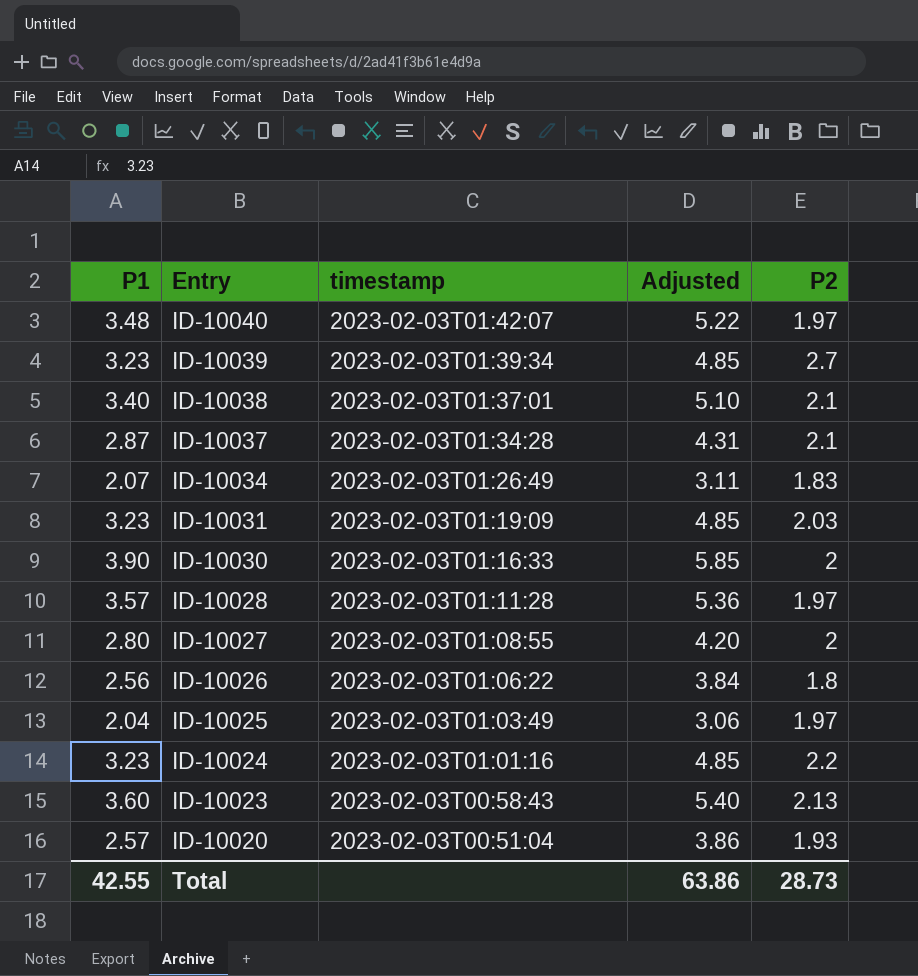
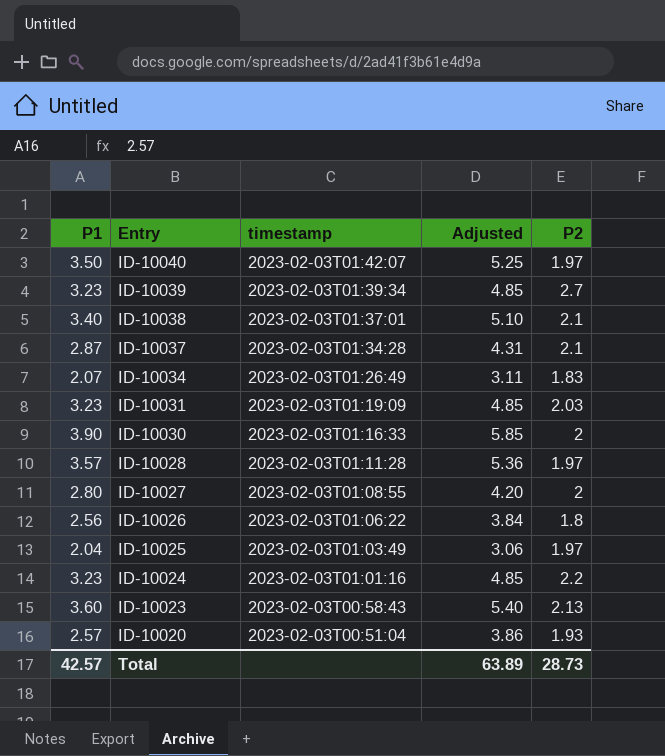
ID-10040 | P1: 3.48 -> 3.50
ID-10040 | Adjusted: 5.22 -> 5.25
Total | P1: 42.55 -> 42.57
Total | Adjusted: 63.86 -> 63.89

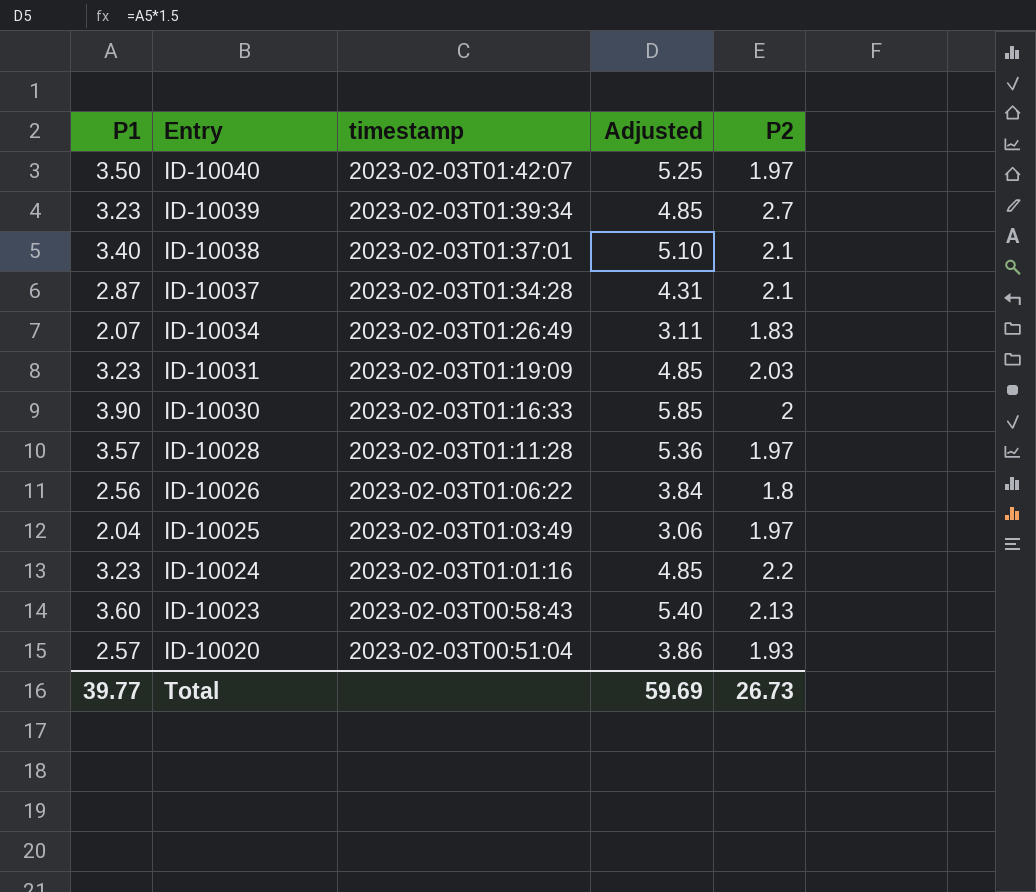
row ID-10027: 2.80 | 2023-02-03T01:08:55 | 4.20 | 2 -> none
Total | P1: 42.57 -> 39.77
Total | Adjusted: 63.89 -> 59.69
Total | P2: 28.73 -> 26.73

